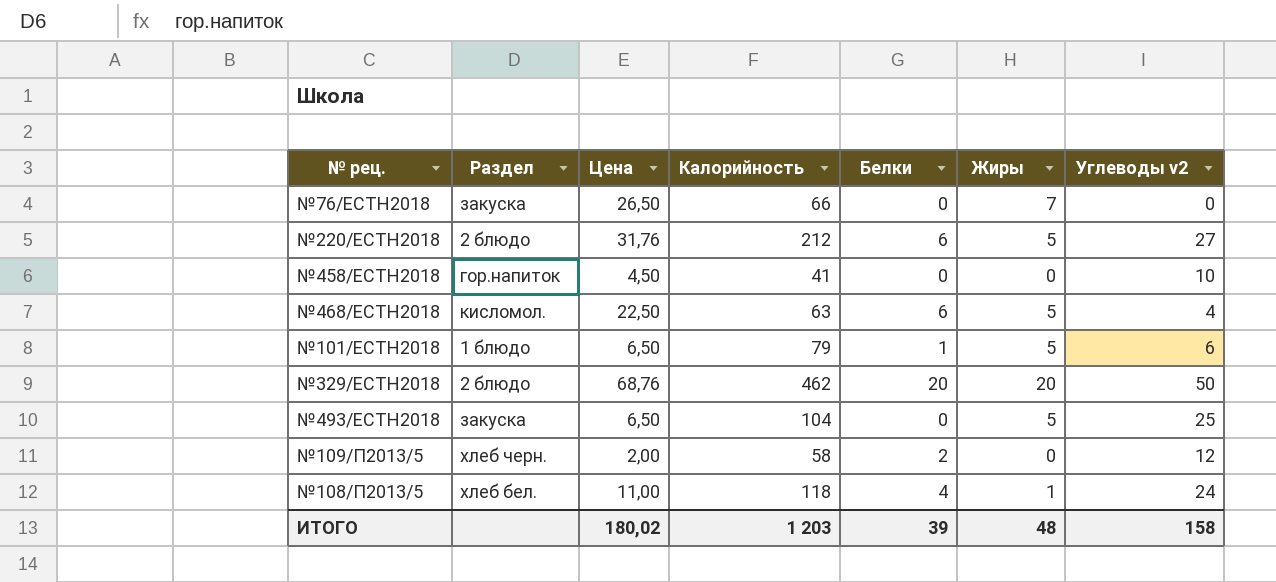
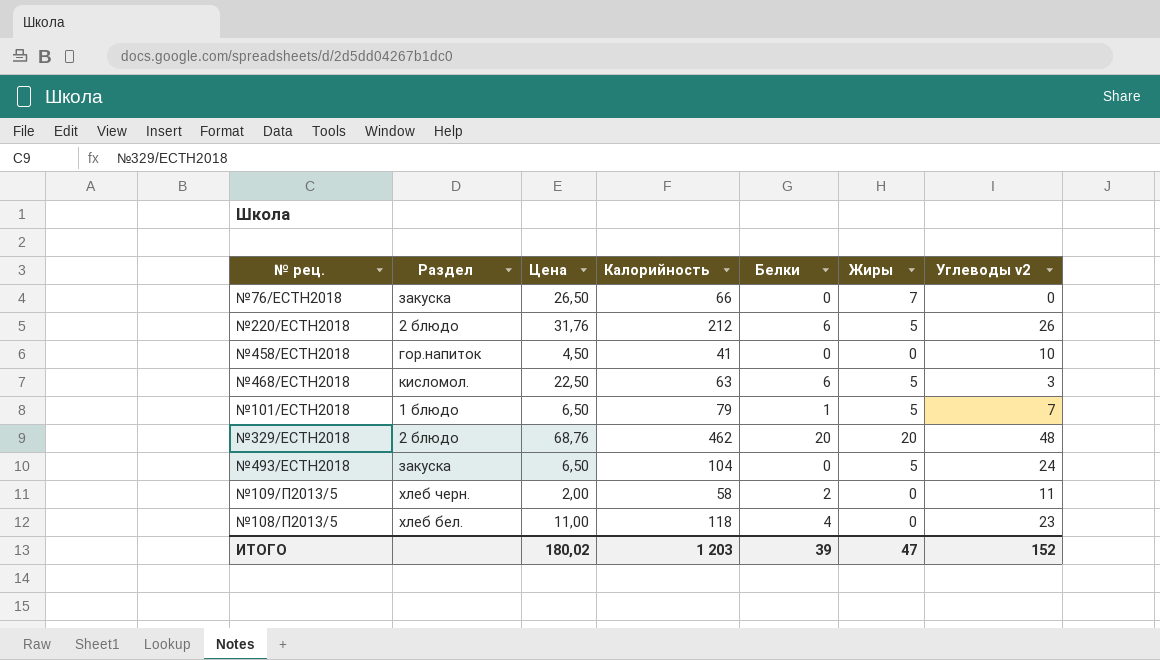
№220/ЕСТН2018 | Углеводы v2: 27 -> 26
№468/ЕСТН2018 | Углеводы v2: 4 -> 3
№101/ЕСТН2018 | Углеводы v2: 6 -> 7
№329/ЕСТН2018 | Углеводы v2: 50 -> 48
№493/ЕСТН2018 | Углеводы v2: 25 -> 24
№109/П2013/5 | Углеводы v2: 12 -> 11
№108/П2013/5 | Жиры: 1 -> 0
№108/П2013/5 | Углеводы v2: 24 -> 23
ИТОГО | Жиры: 48 -> 47
ИТОГО | Углеводы v2: 158 -> 152

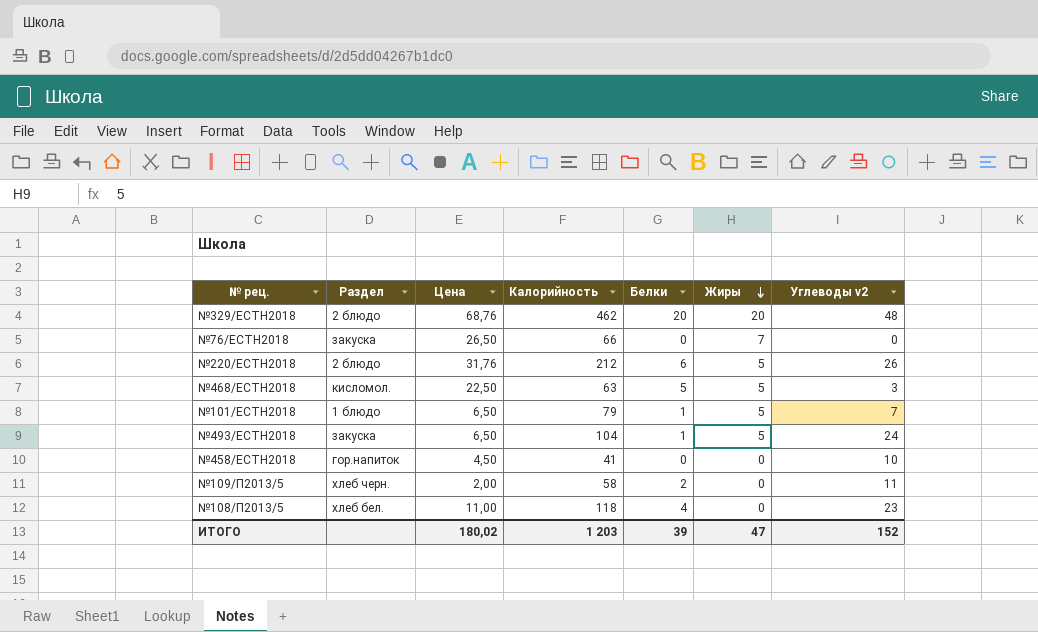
row order: none -> Жиры descending
№468/ЕСТН2018 | Белки: 6 -> 5
№493/ЕСТН2018 | Белки: 0 -> 1

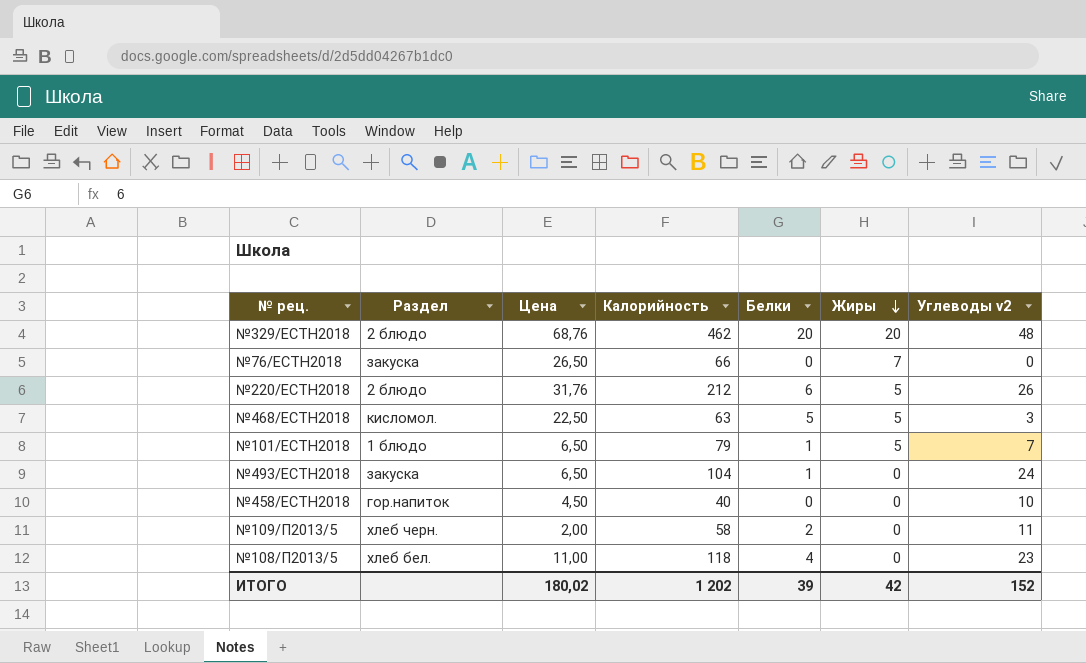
№493/ЕСТН2018 | Жиры: 5 -> 0
№458/ЕСТН2018 | Калорийность: 41 -> 40
ИТОГО | Калорийность: 1 203 -> 1 202
ИТОГО | Жиры: 47 -> 42

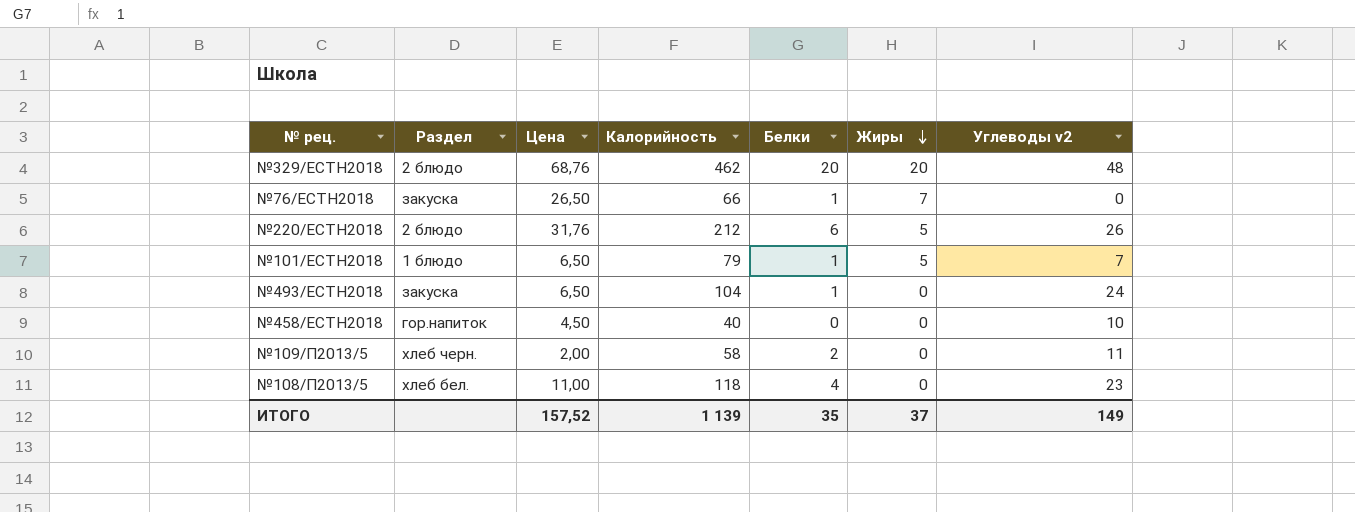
row №468/ЕСТН2018: кисломол. | 22,50 | 63 | 5 | 5 | 3 -> none
№76/ЕСТН2018 | Белки: 0 -> 1
ИТОГО | Цена: 180,02 -> 157,52
ИТОГО | Калорийность: 1 202 -> 1 139
ИТОГО | Белки: 39 -> 35
ИТОГО | Жиры: 42 -> 37
ИТОГО | Углеводы v2: 152 -> 149

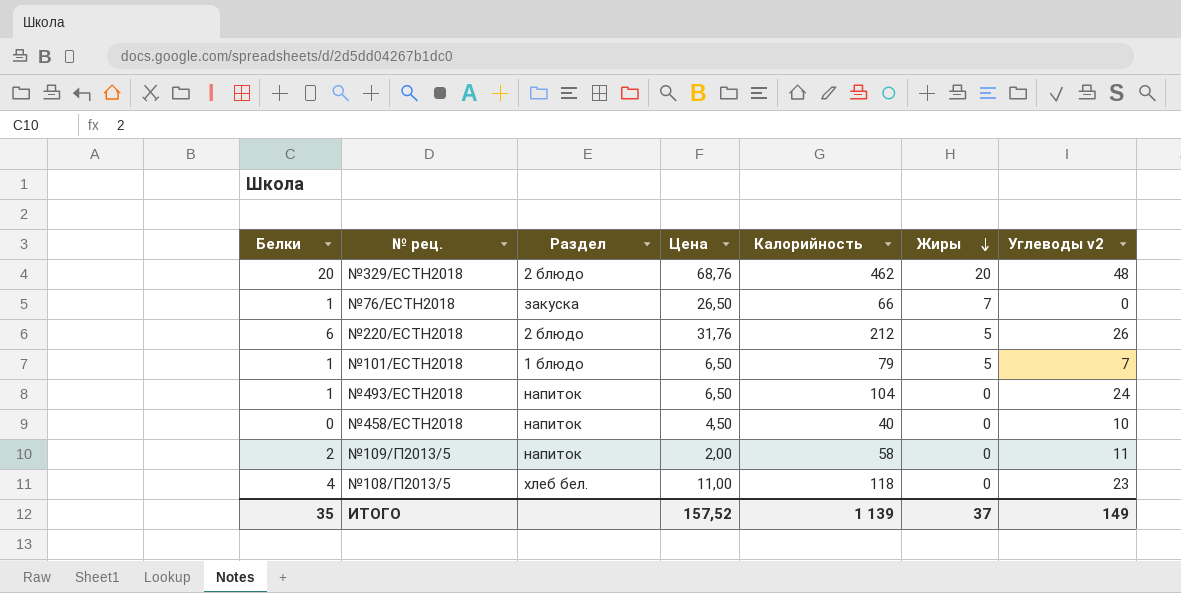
column Белки | position: 5 -> 1
№493/ЕСТН2018 | Раздел: закуска -> напиток
№458/ЕСТН2018 | Раздел: гор.напиток -> напиток
№109/П2013/5 | Раздел: хлеб черн. -> напиток

